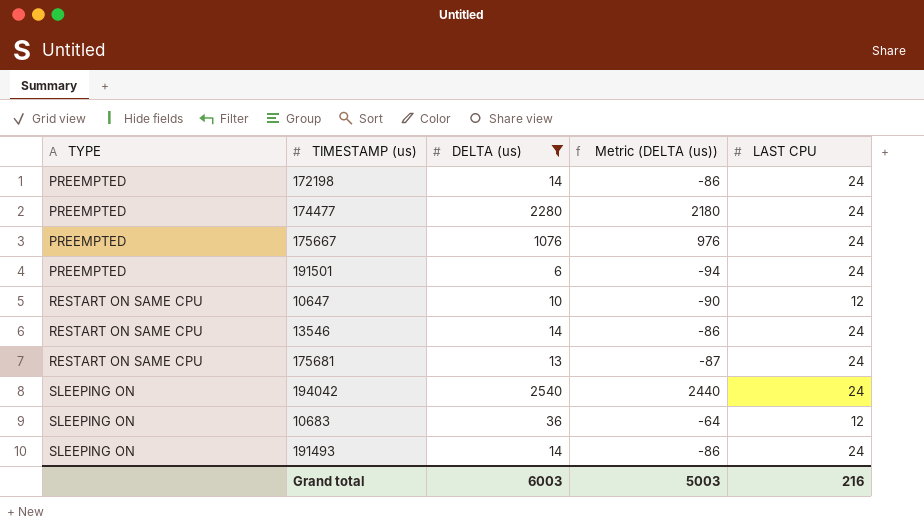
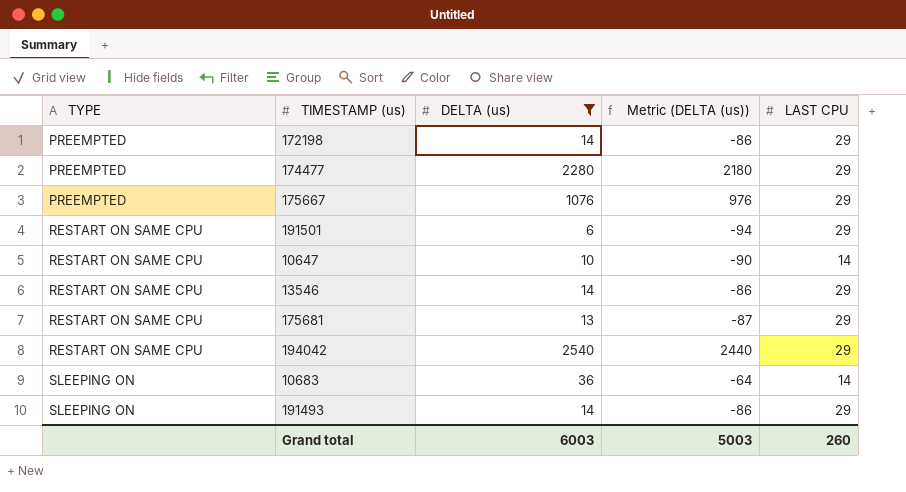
172198 | LAST CPU: 24 -> 29
174477 | LAST CPU: 24 -> 29
175667 | LAST CPU: 24 -> 29
191501 | TYPE: PREEMPTED -> RESTART ON SAME CPU
191501 | LAST CPU: 24 -> 29
10647 | LAST CPU: 12 -> 14
13546 | LAST CPU: 24 -> 29
175681 | LAST CPU: 24 -> 29
194042 | TYPE: SLEEPING ON -> RESTART ON SAME CPU
194042 | LAST CPU: 24 -> 29
10683 | LAST CPU: 12 -> 14
191493 | LAST CPU: 24 -> 29
Grand total | LAST CPU: 216 -> 260

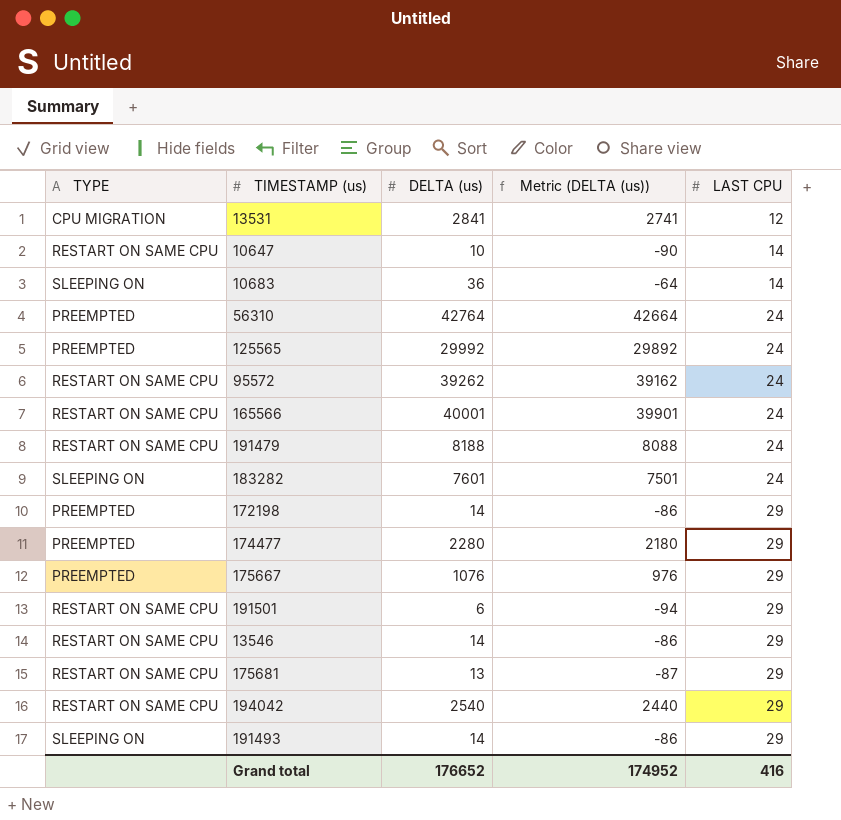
filter: DELTA (us) <= 2540 -> none
row order: TYPE ascending -> LAST CPU ascending
Grand total | DELTA (us): 6003 -> 176652
Grand total | Metric (DELTA (us)): 5003 -> 174952
Grand total | LAST CPU: 260 -> 416

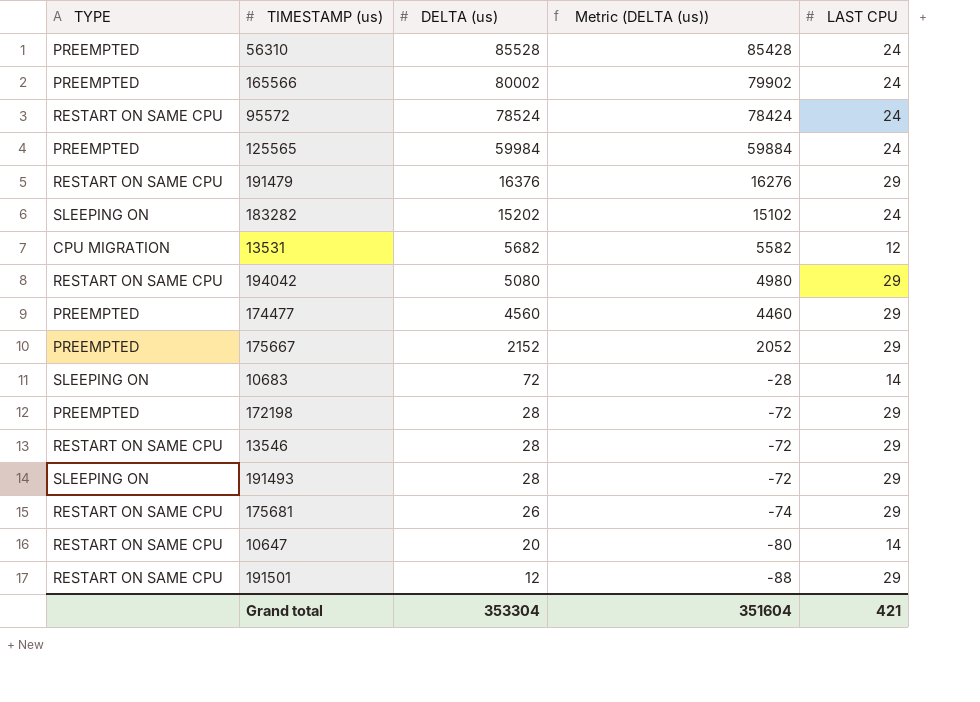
row order: LAST CPU ascending -> DELTA (us) descending
56310 | DELTA (us): 42764 -> 85528
56310 | Metric (DELTA (us)): 42664 -> 85428
165566 | TYPE: RESTART ON SAME CPU -> PREEMPTED
165566 | DELTA (us): 40001 -> 80002
165566 | Metric (DELTA (us)): 39901 -> 79902
95572 | DELTA (us): 39262 -> 78524
95572 | Metric (DELTA (us)): 39162 -> 78424
125565 | DELTA (us): 29992 -> 59984
125565 | Metric (DELTA (us)): 29892 -> 59884
191479 | DELTA (us): 8188 -> 16376
191479 | Metric (DELTA (us)): 8088 -> 16276
191479 | LAST CPU: 24 -> 29
183282 | DELTA (us): 7601 -> 15202
183282 | Metric (DELTA (us)): 7501 -> 15102
13531 | DELTA (us): 2841 -> 5682
13531 | Metric (DELTA (us)): 2741 -> 5582
194042 | DELTA (us): 2540 -> 5080
194042 | Metric (DELTA (us)): 2440 -> 4980
174477 | DELTA (us): 2280 -> 4560
174477 | Metric (DELTA (us)): 2180 -> 4460
175667 | DELTA (us): 1076 -> 2152
175667 | Metric (DELTA (us)): 976 -> 2052
10683 | DELTA (us): 36 -> 72
10683 | Metric (DELTA (us)): -64 -> -28
172198 | DELTA (us): 14 -> 28
172198 | Metric (DELTA (us)): -86 -> -72
13546 | DELTA (us): 14 -> 28
13546 | Metric (DELTA (us)): -86 -> -72
191493 | DELTA (us): 14 -> 28
191493 | Metric (DELTA (us)): -86 -> -72
175681 | DELTA (us): 13 -> 26
175681 | Metric (DELTA (us)): -87 -> -74
10647 | DELTA (us): 10 -> 20
10647 | Metric (DELTA (us)): -90 -> -80
191501 | DELTA (us): 6 -> 12
191501 | Metric (DELTA (us)): -94 -> -88
Grand total | DELTA (us): 176652 -> 353304
Grand total | Metric (DELTA (us)): 174952 -> 351604
Grand total | LAST CPU: 416 -> 421

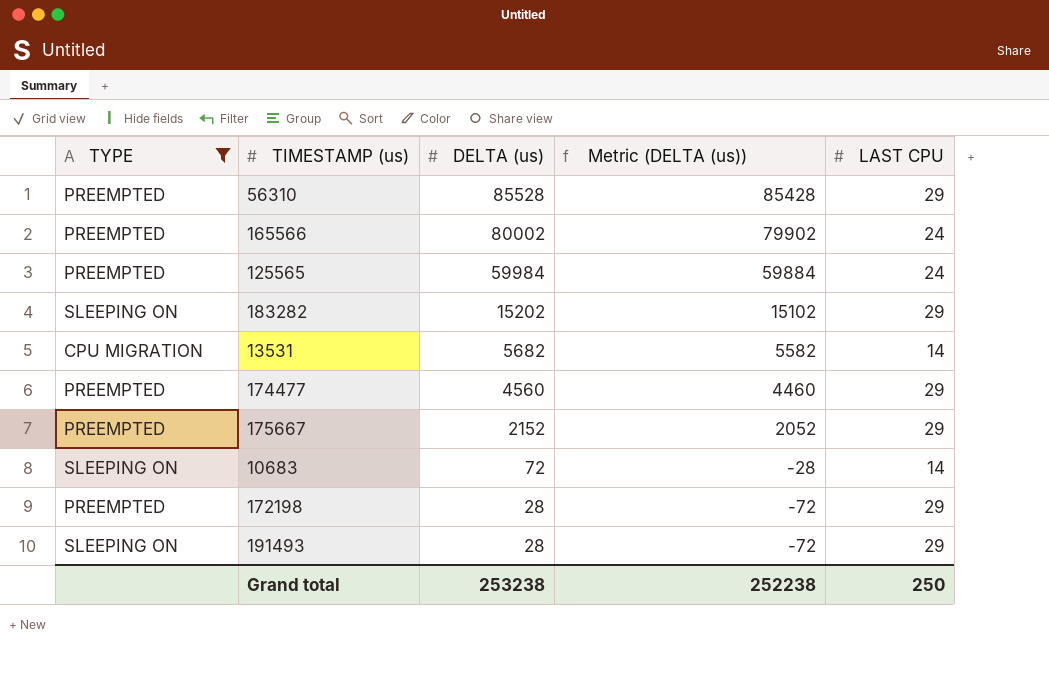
filter: none -> TYPE != RESTART ON SAME CPU
56310 | LAST CPU: 24 -> 29
183282 | LAST CPU: 24 -> 29
13531 | LAST CPU: 12 -> 14
Grand total | DELTA (us): 353304 -> 253238
Grand total | Metric (DELTA (us)): 351604 -> 252238
Grand total | LAST CPU: 421 -> 250

